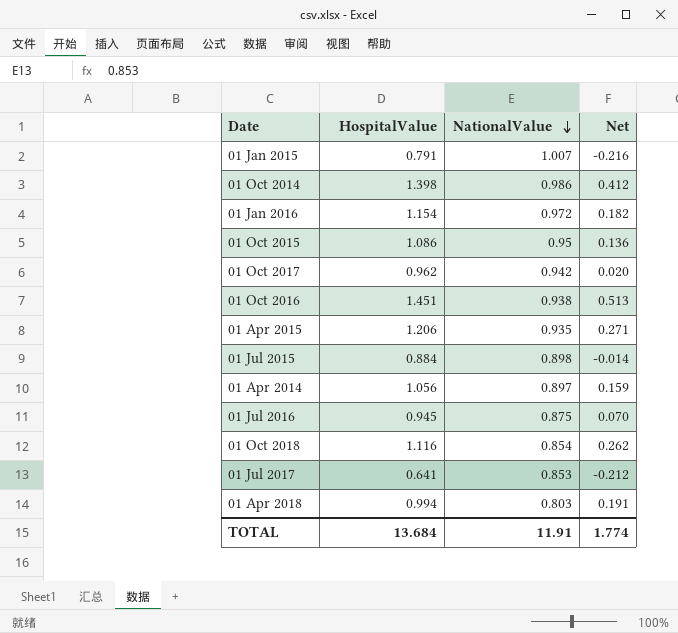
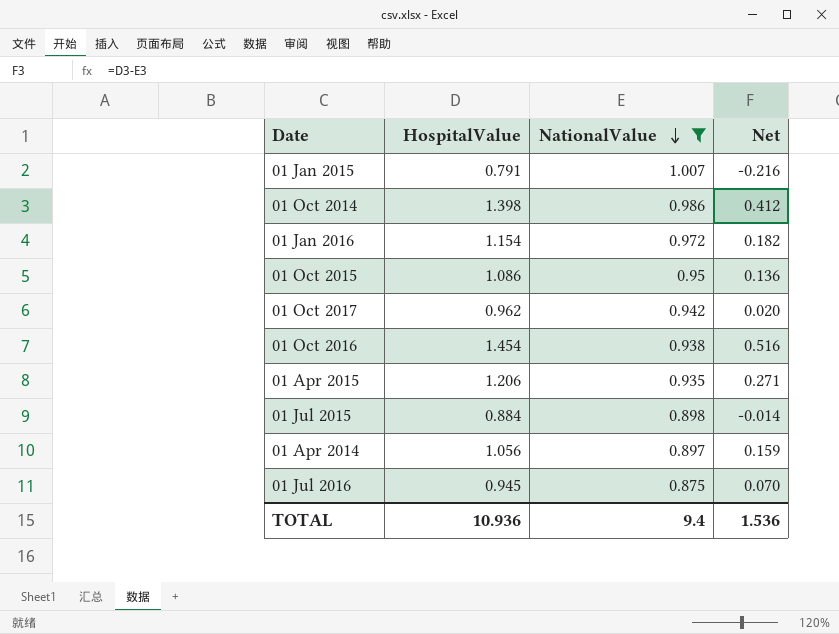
filter: none -> NationalValue >= 0.875
01 Oct 2016 | HospitalValue: 1.451 -> 1.454
01 Oct 2016 | Net: 0.513 -> 0.516
TOTAL | HospitalValue: 13.684 -> 10.936
TOTAL | NationalValue: 11.91 -> 9.4
TOTAL | Net: 1.774 -> 1.536

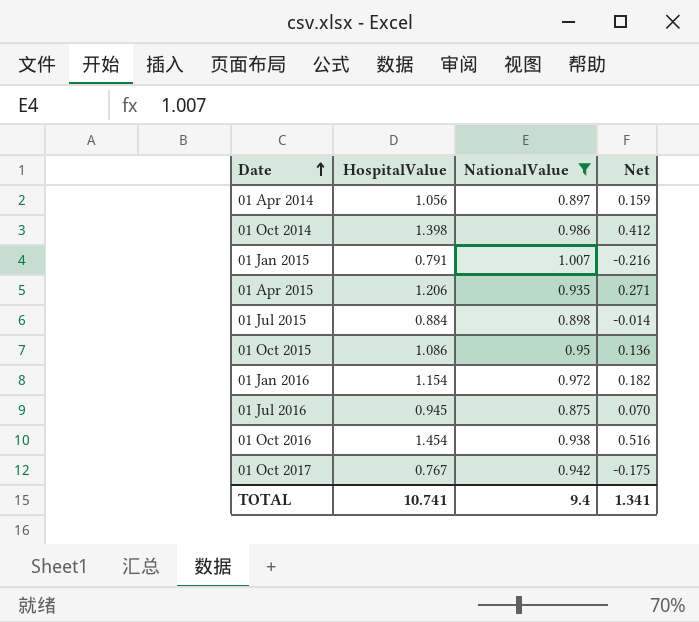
row order: NationalValue descending -> Date ascending
01 Oct 2017 | HospitalValue: 0.962 -> 0.767
01 Oct 2017 | Net: 0.020 -> -0.175
TOTAL | HospitalValue: 10.936 -> 10.741
TOTAL | Net: 1.536 -> 1.341

